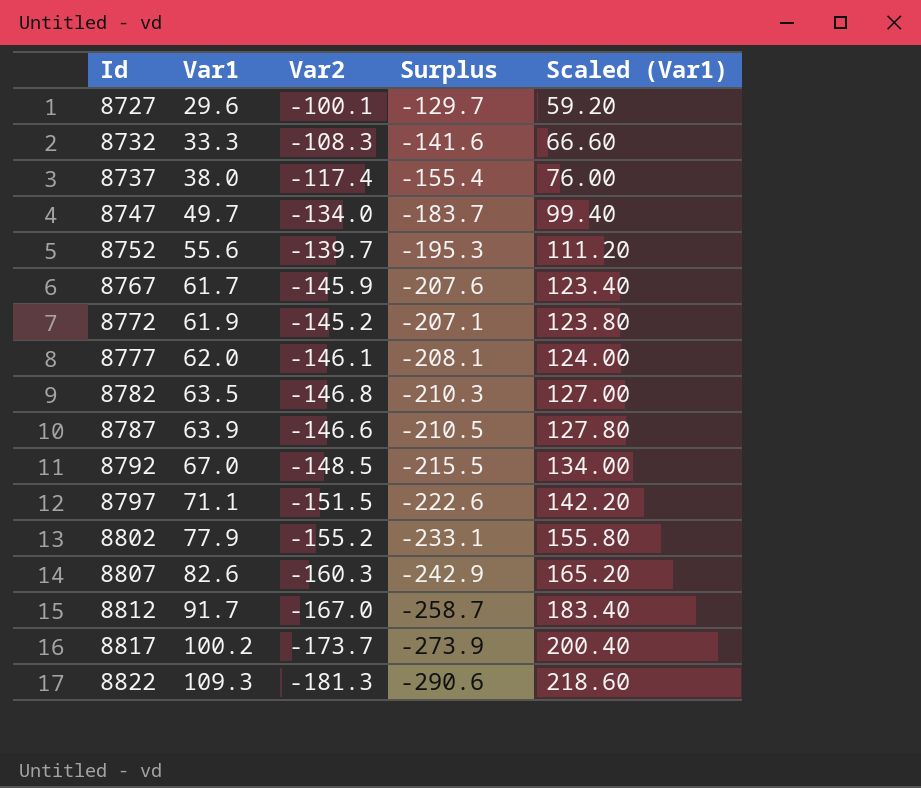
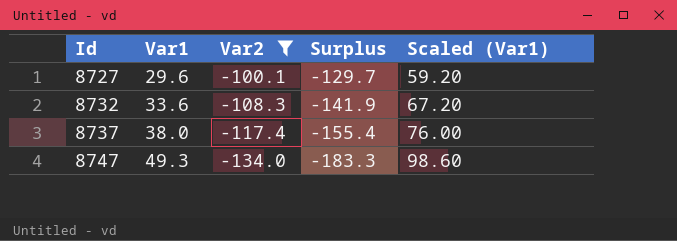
filter: none -> Var2 >= -134.0
8732 | Var1: 33.3 -> 33.6
8732 | Surplus: -141.6 -> -141.9
8732 | Scaled (Var1): 66.60 -> 67.20
8747 | Var1: 49.7 -> 49.3
8747 | Surplus: -183.7 -> -183.3
8747 | Scaled (Var1): 99.40 -> 98.60

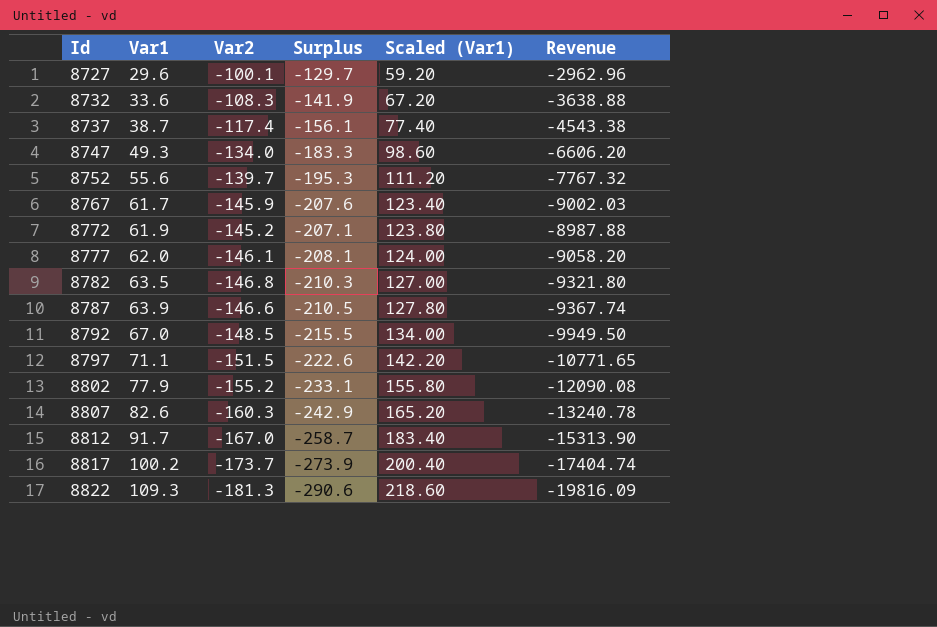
filter: Var2 >= -134.0 -> none
column Revenue | formula: none -> [Var1] * [Var2]
8737 | Var1: 38.0 -> 38.7
8737 | Surplus: -155.4 -> -156.1
8737 | Scaled (Var1): 76.00 -> 77.40

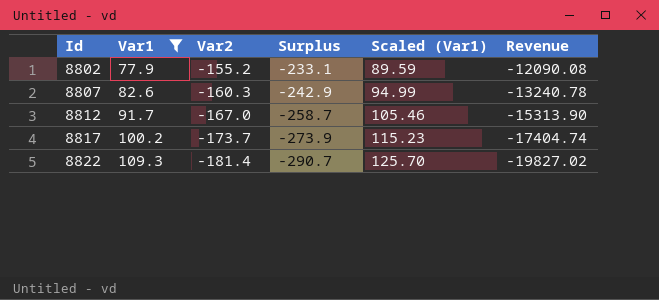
filter: none -> Var1 >= 77.9
column Scaled (Var1) | formula: [Var1] * 2 -> [Var1] * 1.15
8822 | Var2: -181.3 -> -181.4
8822 | Surplus: -290.6 -> -290.7
8822 | Revenue: -19816.09 -> -19827.02

